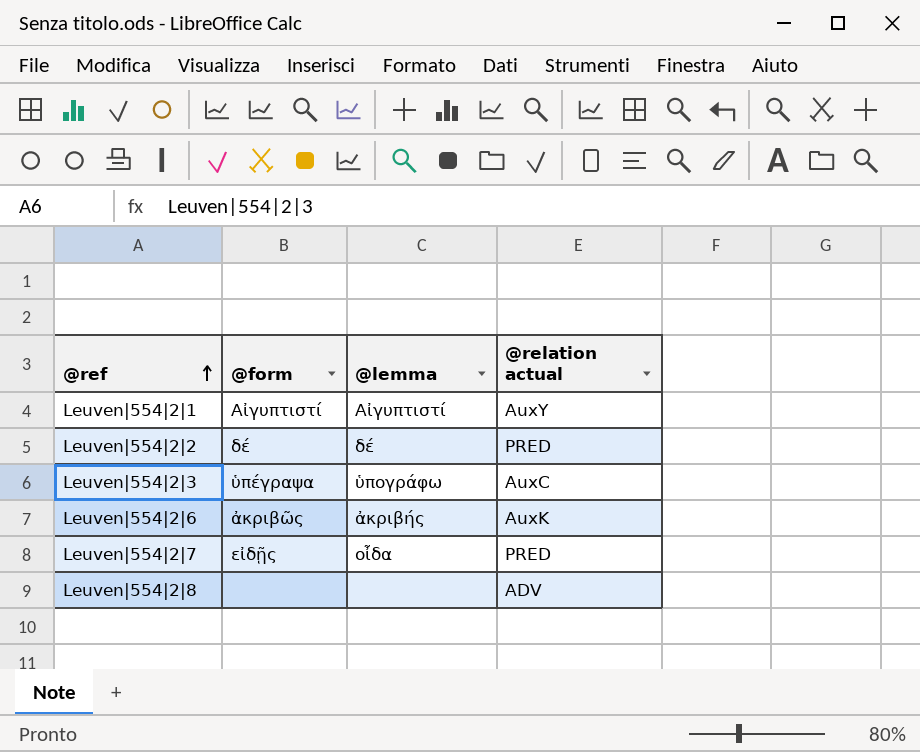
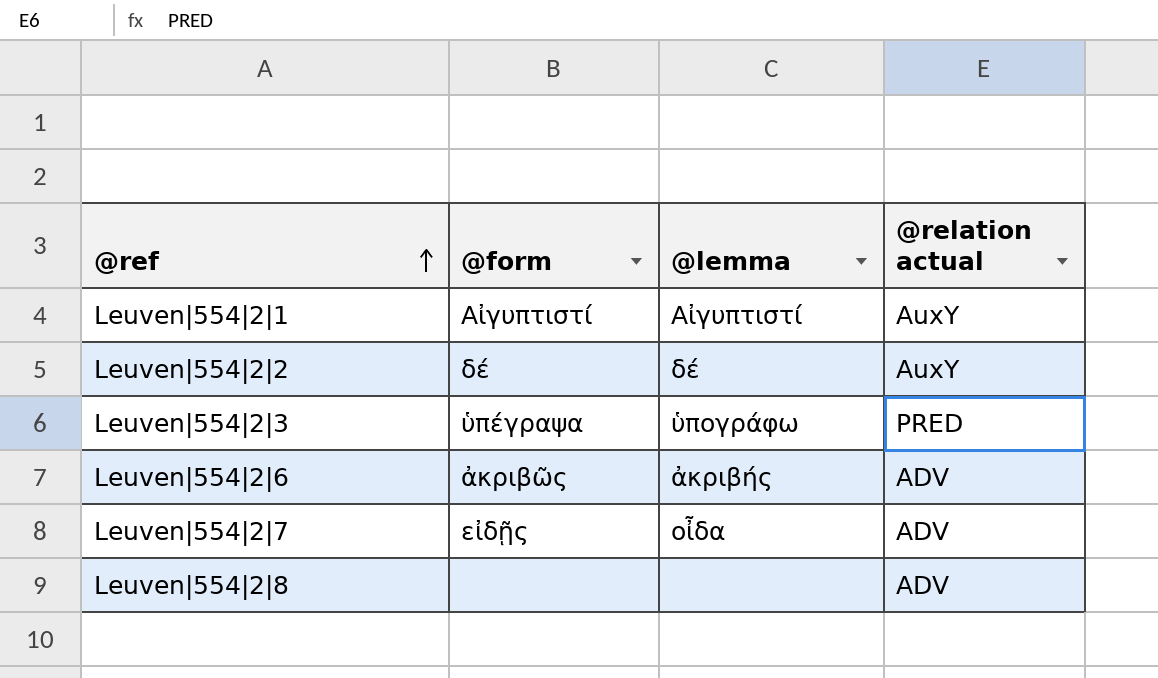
Leuven|554|2|2 | @relation actual: PRED -> AuxY
Leuven|554|2|3 | @relation actual: AuxC -> PRED
Leuven|554|2|6 | @relation actual: AuxK -> ADV
Leuven|554|2|7 | @relation actual: PRED -> ADV

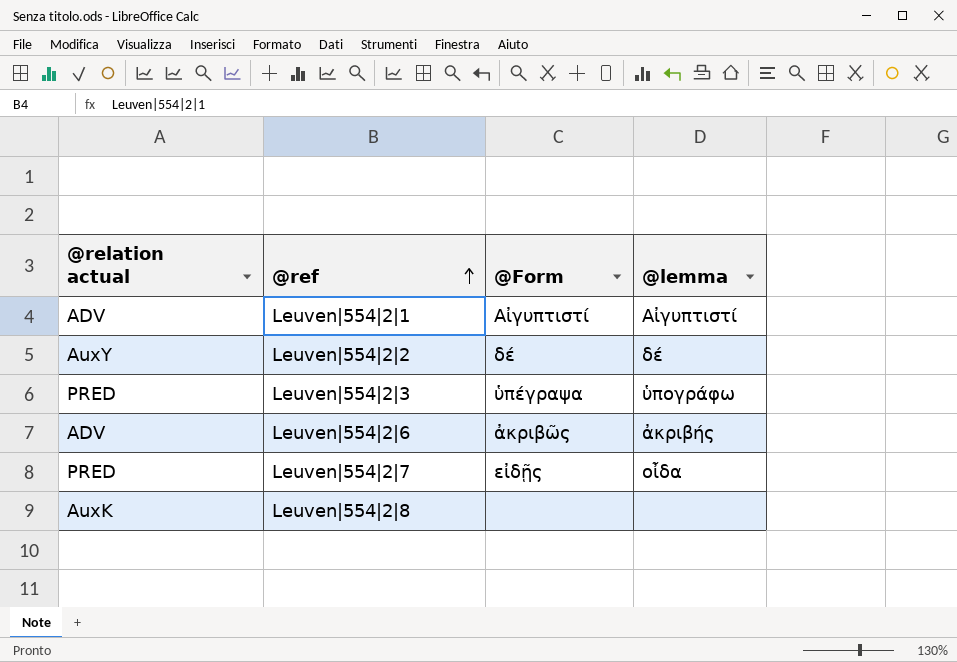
column @relation actual | position: 4 -> 1
column name: @form -> @Form
Leuven|554|2|1 | @relation actual: AuxY -> ADV
Leuven|554|2|7 | @relation actual: ADV -> PRED
Leuven|554|2|8 | @relation actual: ADV -> AuxK

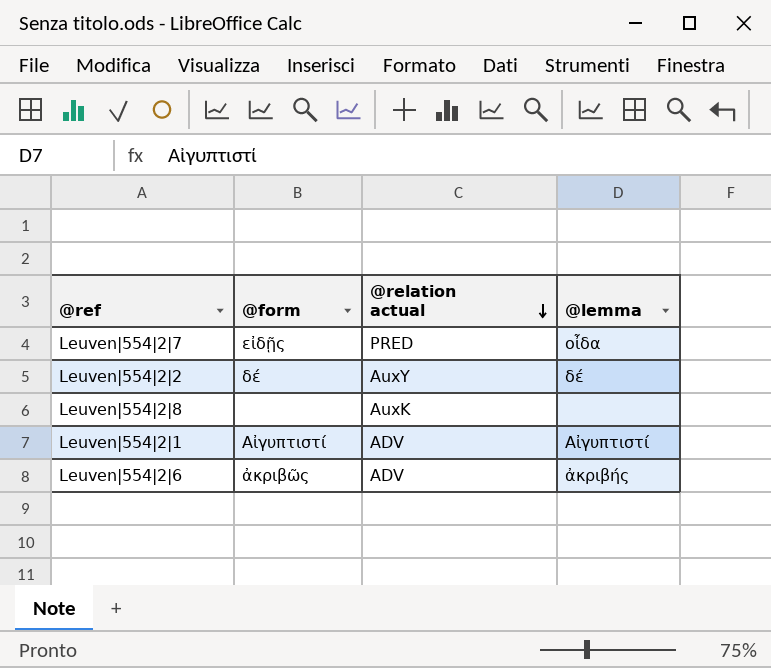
row order: @ref ascending -> @relation actual descending
column name: @Form -> @form
column @relation actual | position: 1 -> 3
row Leuven|554|2|3: PRED | ὑπέγραψα | ὑπογράφω -> none

